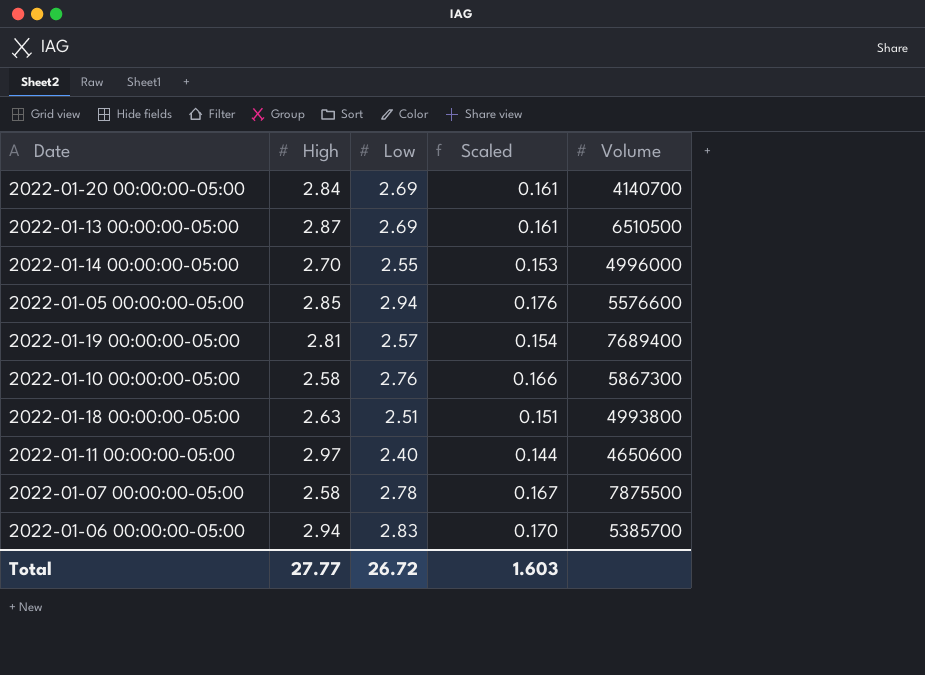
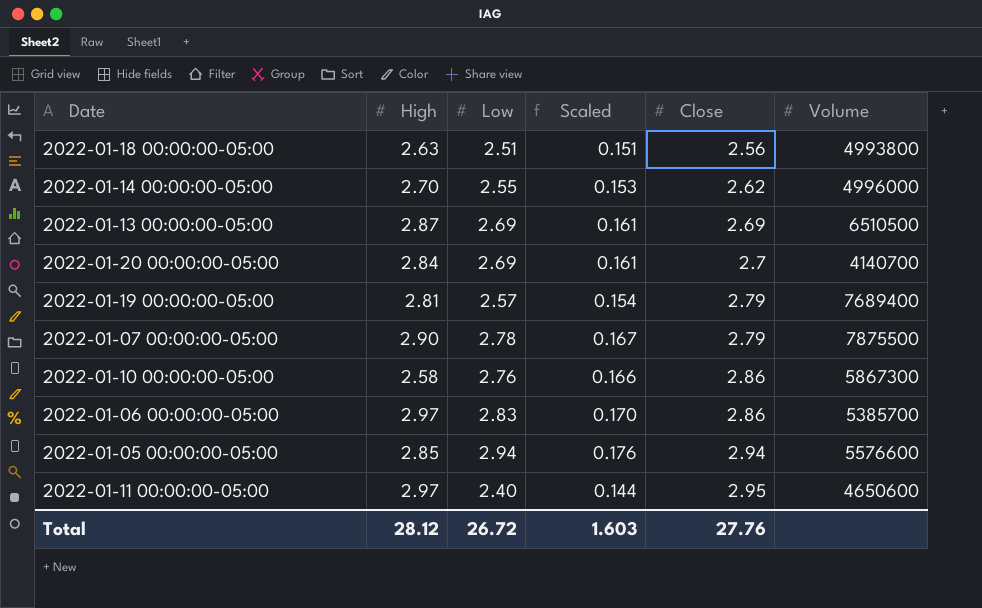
row order: none -> Close ascending
column Close | position: none -> 5
2022-01-07 00:00:00-05:00 | High: 2.58 -> 2.90
2022-01-06 00:00:00-05:00 | High: 2.94 -> 2.97
Total | High: 27.77 -> 28.12

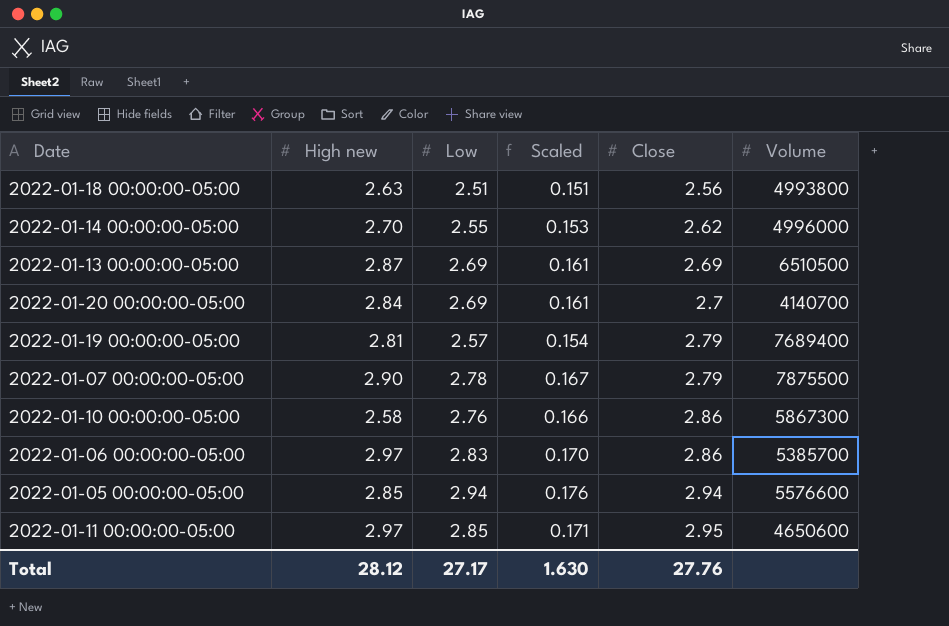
column name: High -> High new
2022-01-11 00:00:00-05:00 | Low: 2.40 -> 2.85
2022-01-11 00:00:00-05:00 | Scaled: 0.144 -> 0.171
Total | Low: 26.72 -> 27.17
Total | Scaled: 1.603 -> 1.630

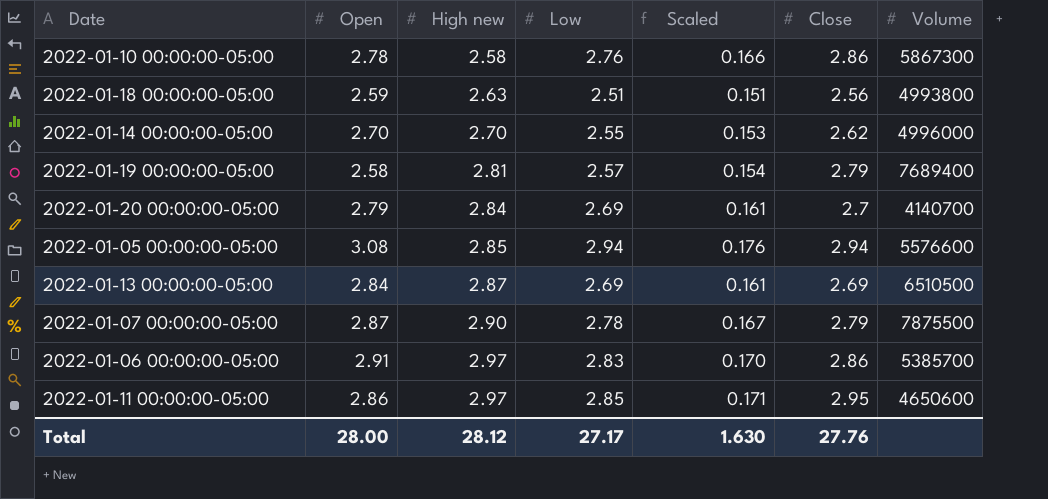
row order: Close ascending -> High new ascending
column Open | position: none -> 2

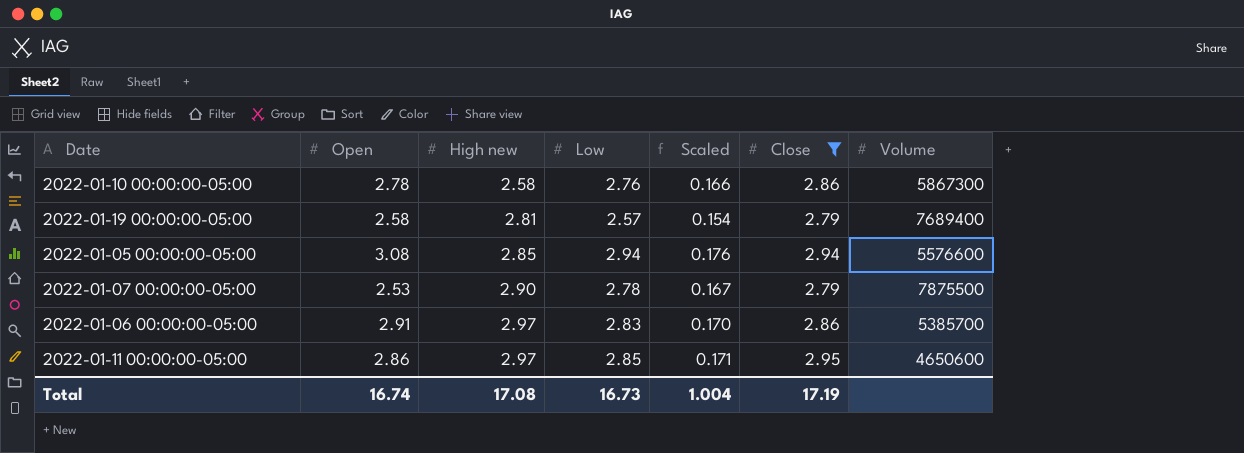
filter: none -> Close >= 2.79
2022-01-07 00:00:00-05:00 | Open: 2.87 -> 2.53
Total | Open: 28.00 -> 16.74
Total | High new: 28.12 -> 17.08
Total | Low: 27.17 -> 16.73
Total | Scaled: 1.630 -> 1.004
Total | Close: 27.76 -> 17.19

